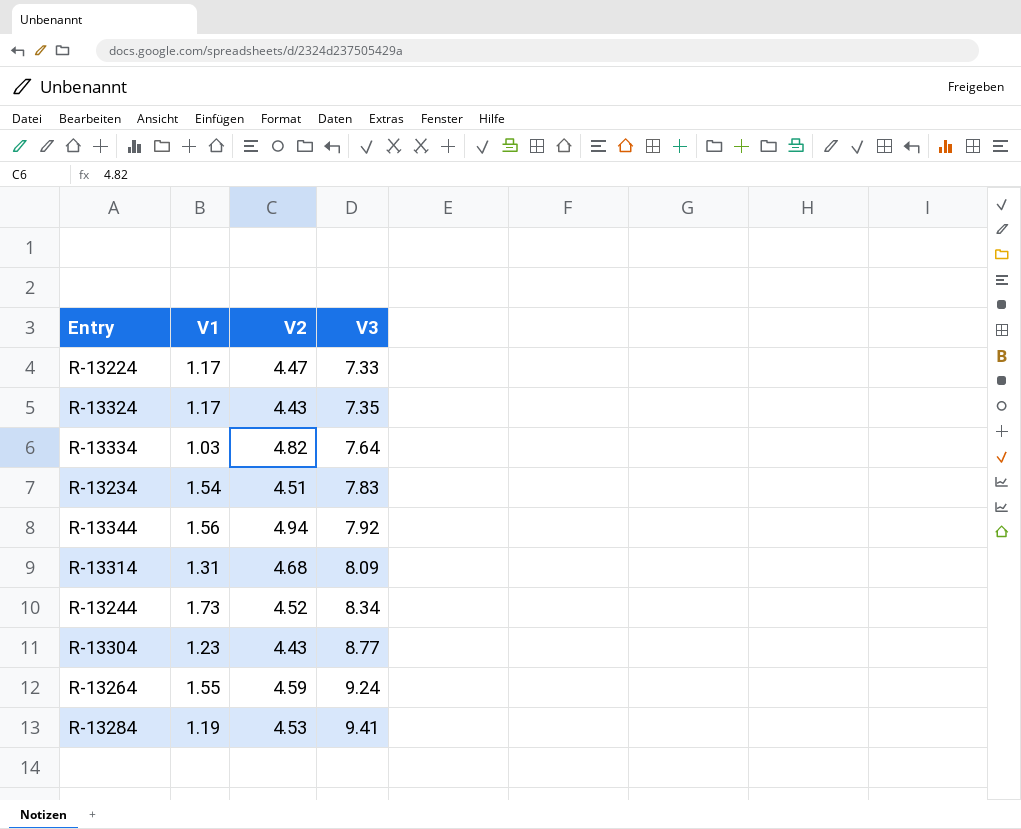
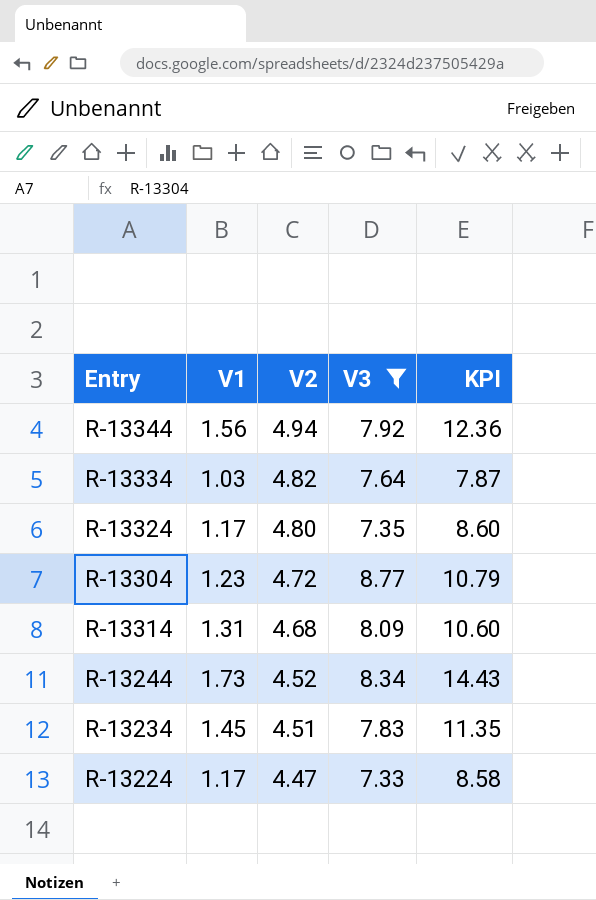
filter: none -> V3 <= 8.77
row order: V3 ascending -> V2 descending
column KPI | formula: none -> [V1] * [V3]
R-13324 | V2: 4.43 -> 4.80
R-13304 | V2: 4.43 -> 4.72
R-13234 | V1: 1.54 -> 1.45

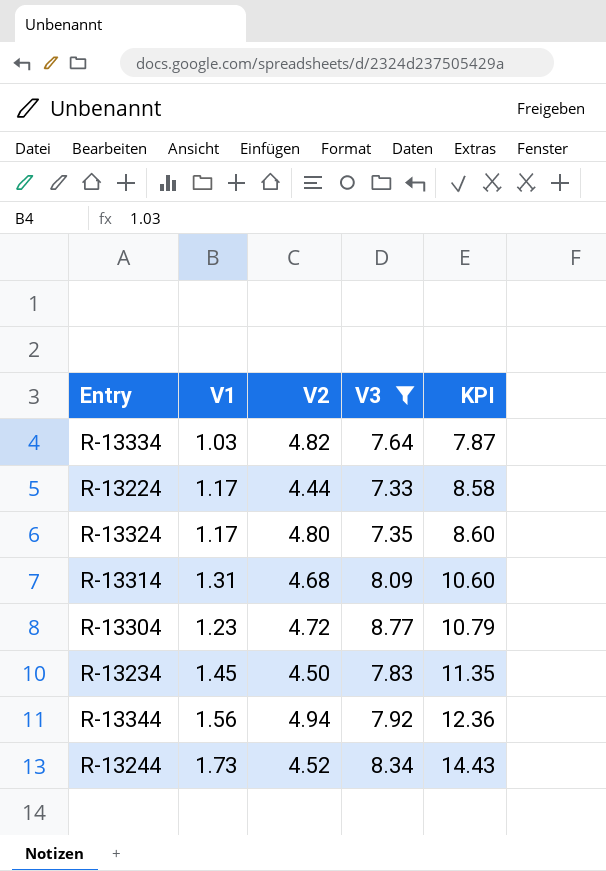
row order: V2 descending -> KPI ascending
R-13224 | V2: 4.47 -> 4.44
R-13234 | V2: 4.51 -> 4.50

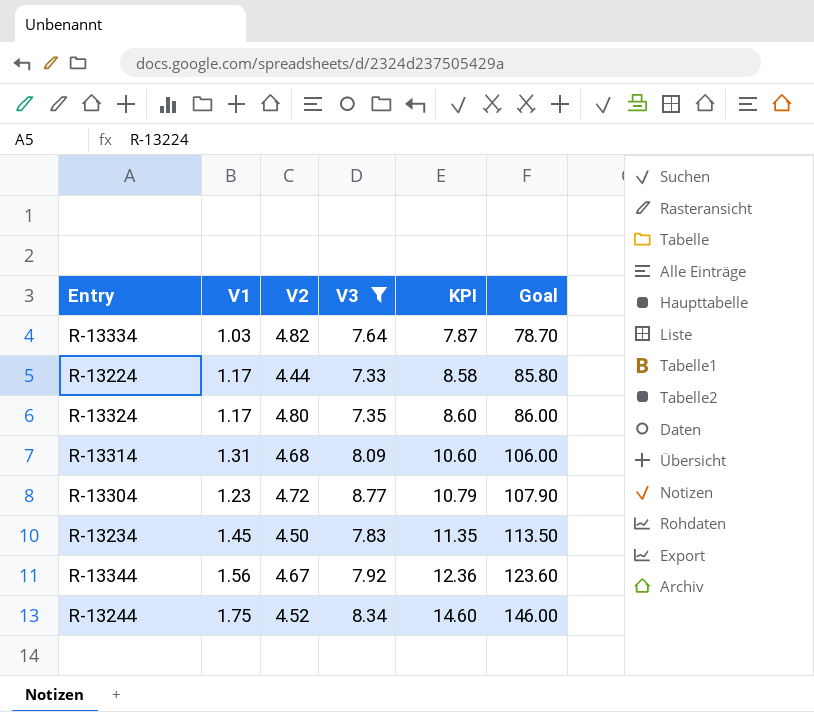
column Goal | formula: none -> [KPI] * 10
R-13344 | V2: 4.94 -> 4.67
R-13244 | V1: 1.73 -> 1.75
R-13244 | KPI: 14.43 -> 14.60

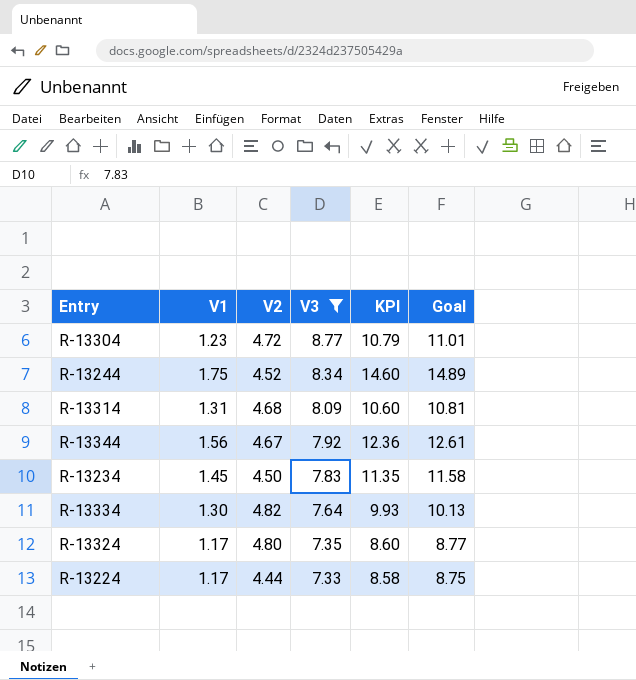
row order: KPI ascending -> V3 descending
column Goal | formula: [KPI] * 10 -> [KPI] * 1.02
R-13334 | V1: 1.03 -> 1.30
R-13334 | KPI: 7.87 -> 9.93

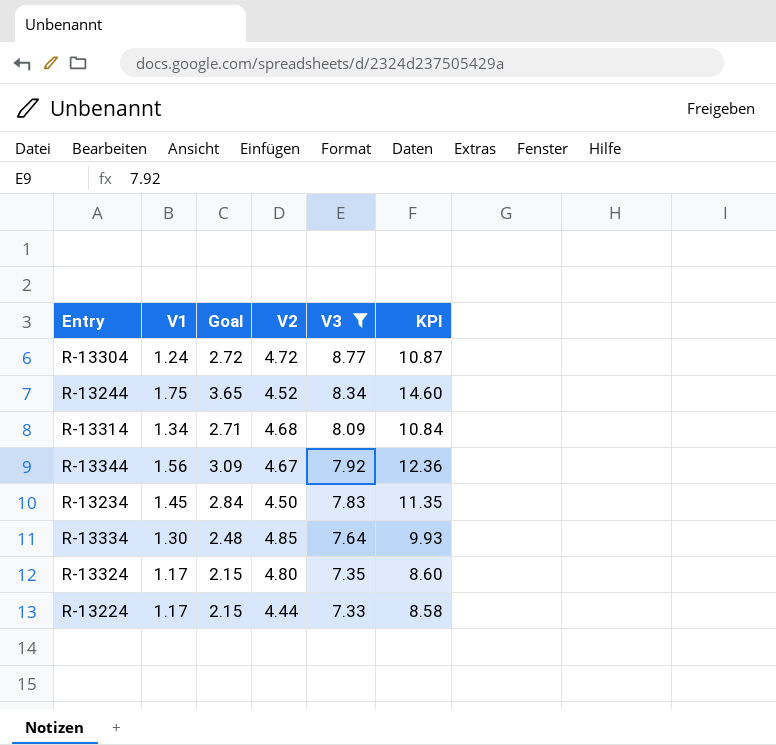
column Goal | formula: [KPI] * 1.02 -> [KPI] * 0.25
column Goal | position: 6 -> 3
R-13304 | V1: 1.23 -> 1.24
R-13304 | KPI: 10.79 -> 10.87
R-13314 | V1: 1.31 -> 1.34
R-13314 | KPI: 10.60 -> 10.84
R-13334 | V2: 4.82 -> 4.85

